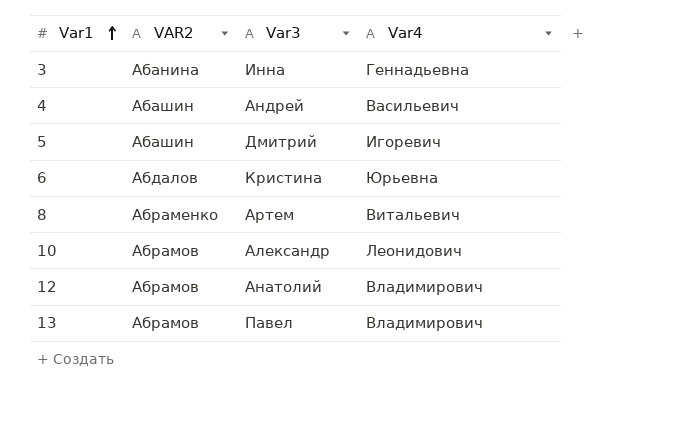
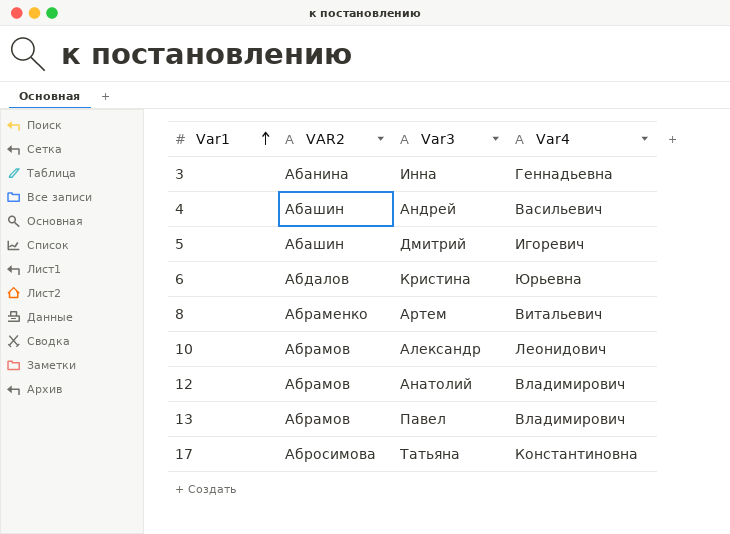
row 17: none -> Абросимова | Татьяна | Константиновна

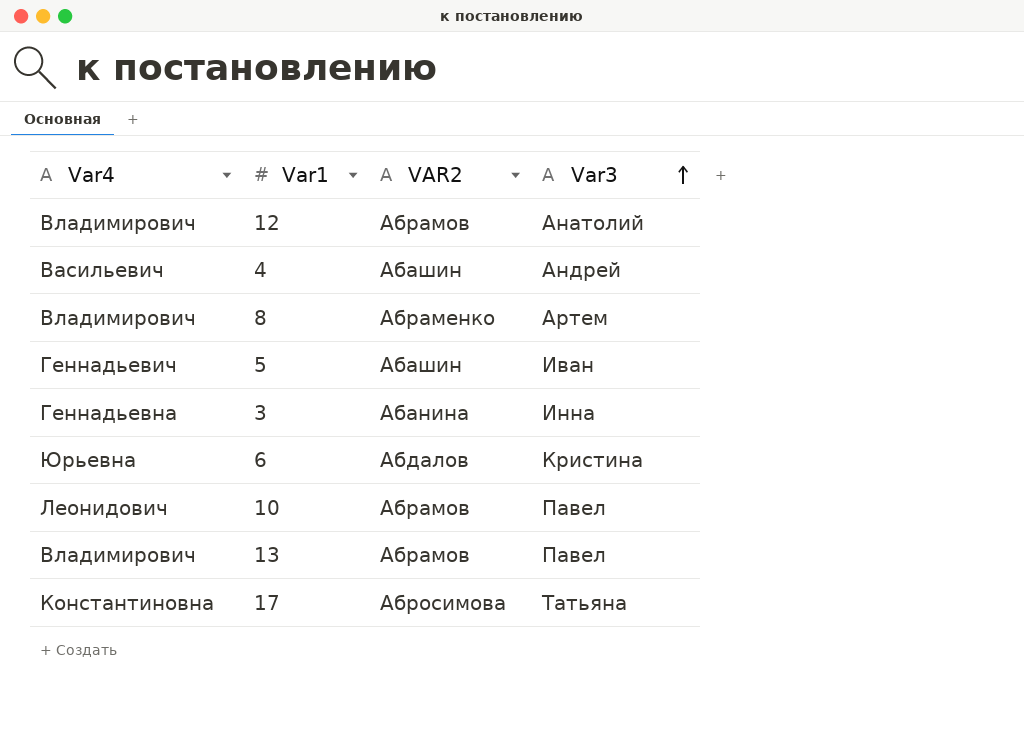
row order: Var1 ascending -> Var3 ascending
column Var4 | position: 4 -> 1
8 | Var4: Витальевич -> Владимирович
5 | Var4: Игоревич -> Геннадьевич
5 | Var3: Дмитрий -> Иван
10 | Var3: Александр -> Павел

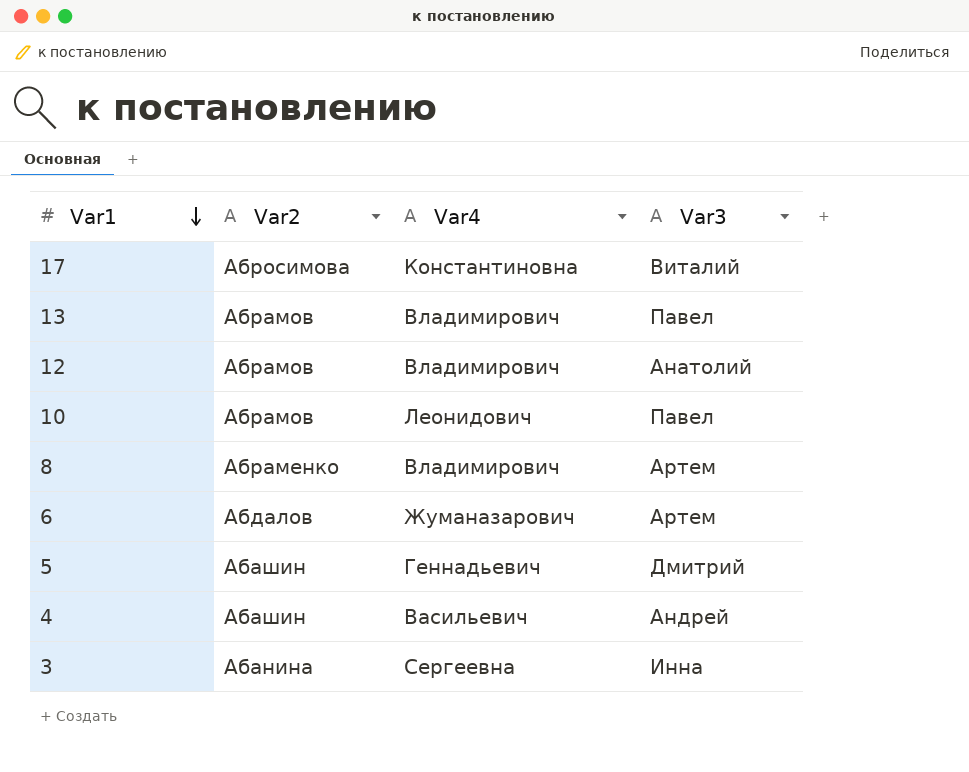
row order: Var3 ascending -> Var1 descending
column name: VAR2 -> Var2
column Var4 | position: 1 -> 3
17 | Var3: Татьяна -> Виталий
6 | Var4: Юрьевна -> Жуманазарович
6 | Var3: Кристина -> Артем
5 | Var3: Иван -> Дмитрий
3 | Var4: Геннадьевна -> Сергеевна

